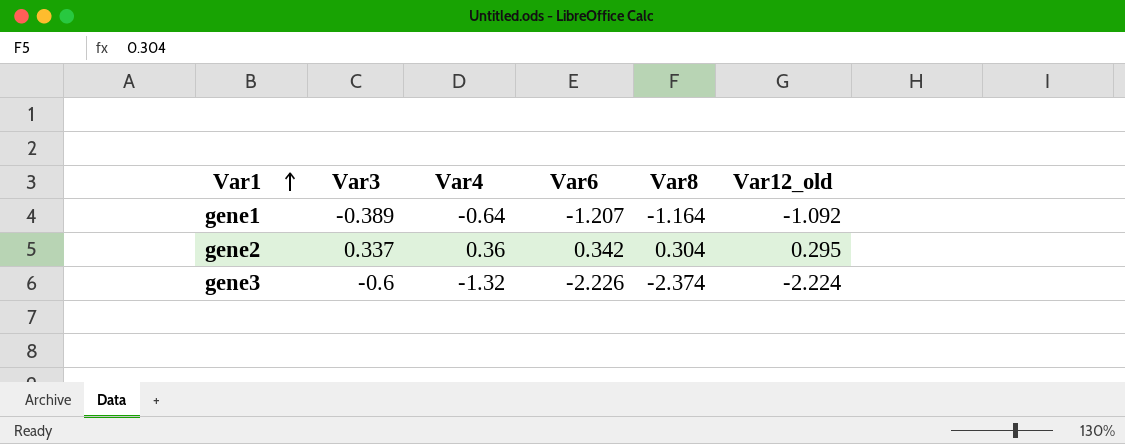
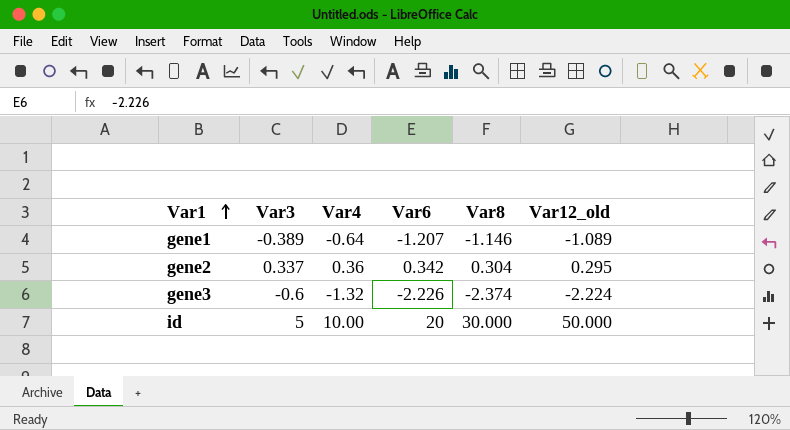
gene1 | Var8: -1.164 -> -1.146
gene1 | Var12_old: -1.092 -> -1.089
row id: none -> 5 | 10.00 | 20 | 30.000 | 50.000

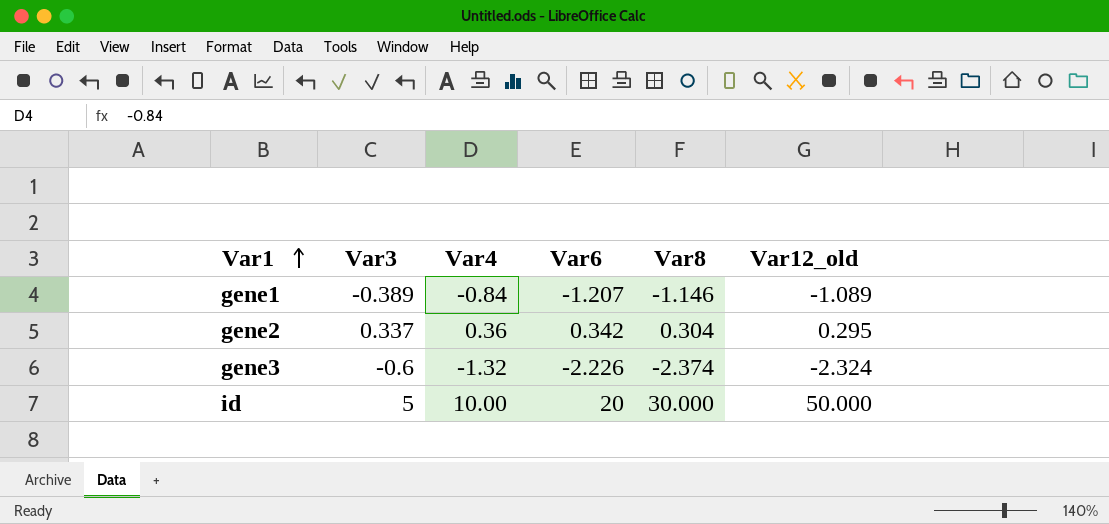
gene1 | Var4: -0.64 -> -0.84
gene3 | Var12_old: -2.224 -> -2.324

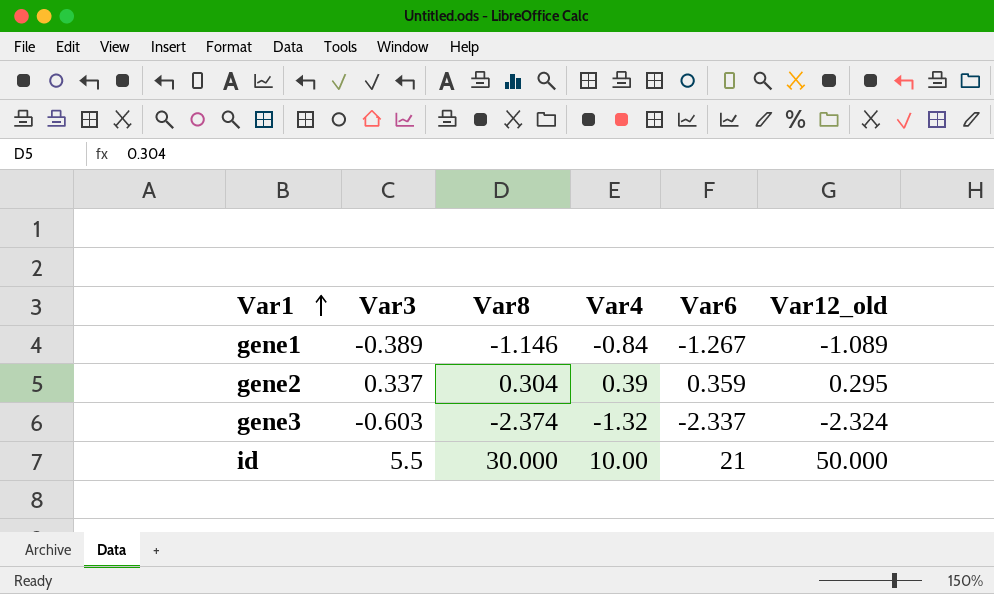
column Var8 | position: 5 -> 3
gene1 | Var6: -1.207 -> -1.267
gene2 | Var4: 0.36 -> 0.39
gene2 | Var6: 0.342 -> 0.359
gene3 | Var3: -0.6 -> -0.603
gene3 | Var6: -2.226 -> -2.337
id | Var3: 5 -> 5.5
id | Var6: 20 -> 21

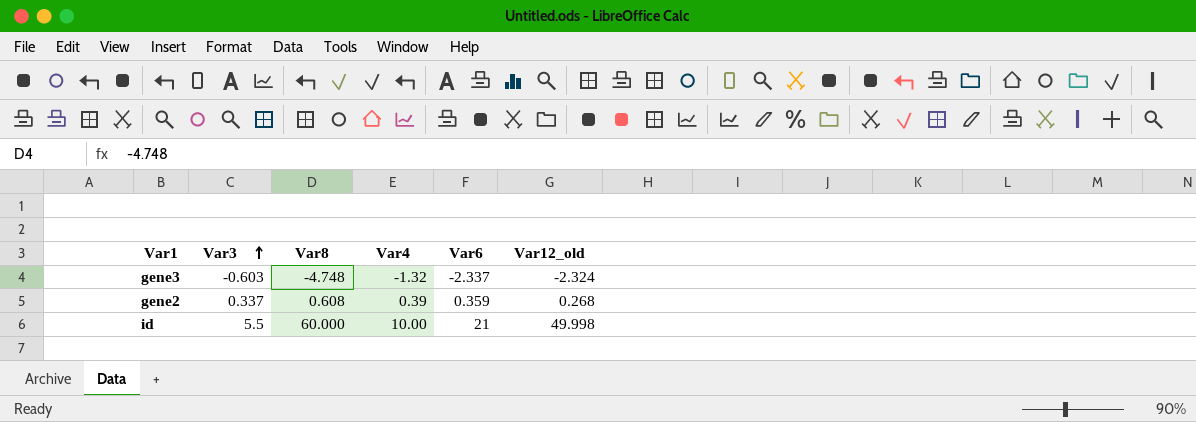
row order: Var1 ascending -> Var3 ascending
row gene1: -0.389 | -1.146 | -0.84 | -1.267 | -1.089 -> none
gene3 | Var8: -2.374 -> -4.748
gene2 | Var8: 0.304 -> 0.608
gene2 | Var12_old: 0.295 -> 0.268
id | Var8: 30.000 -> 60.000
id | Var12_old: 50.000 -> 49.998

